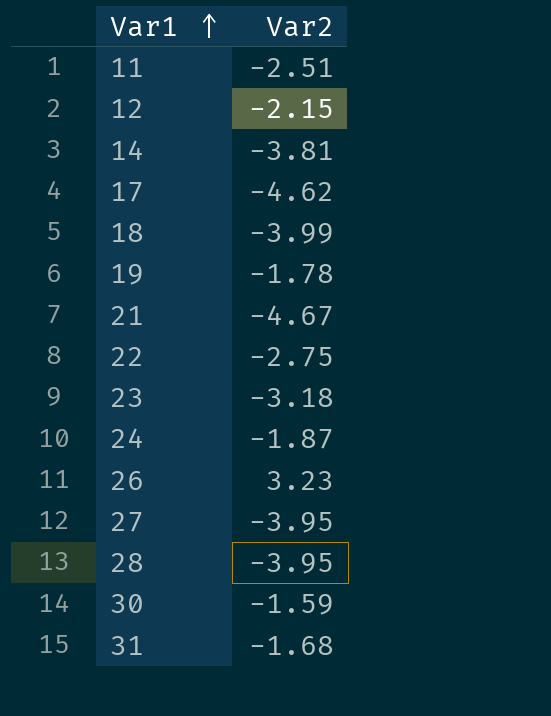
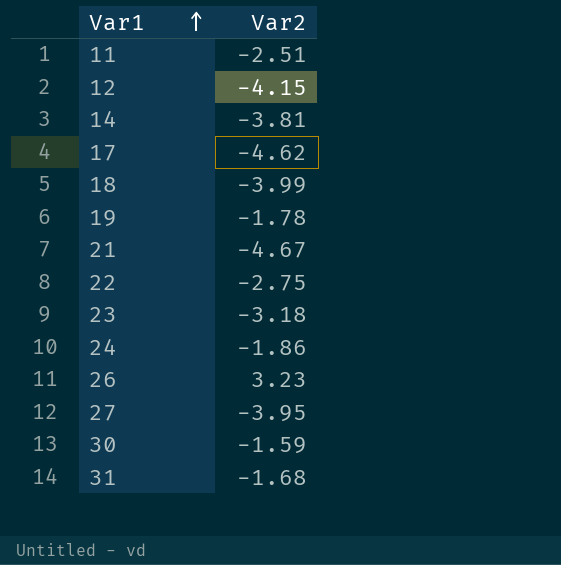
row 28: -3.95 -> none
12 | Var2: -2.15 -> -4.15
24 | Var2: -1.87 -> -1.86

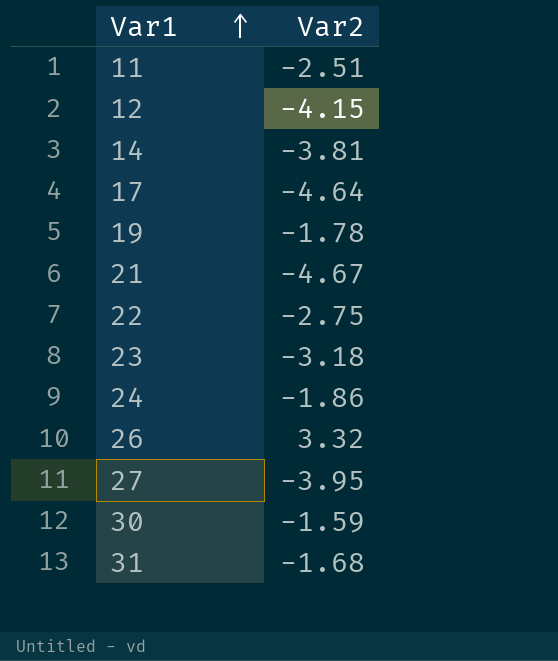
row 18: -3.99 -> none
17 | Var2: -4.62 -> -4.64
26 | Var2: 3.23 -> 3.32

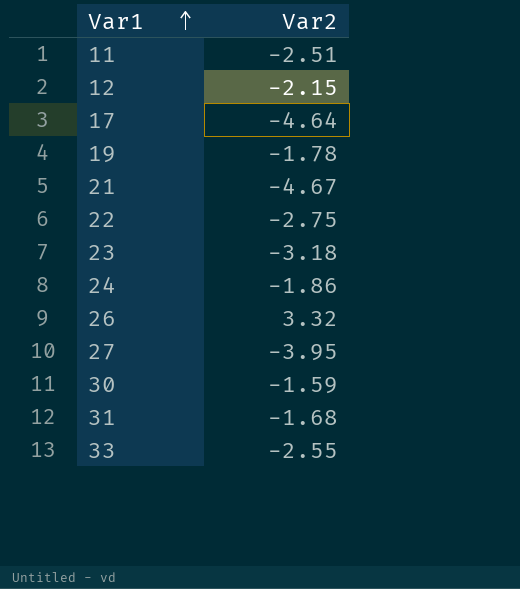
row 14: -3.81 -> none
12 | Var2: -4.15 -> -2.15
row 33: none -> -2.55

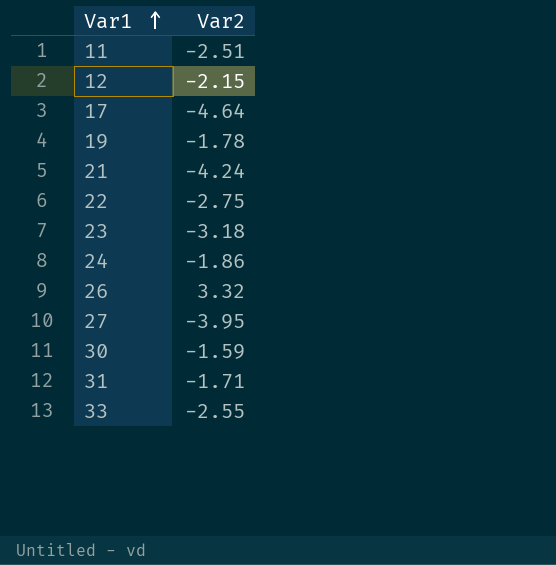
21 | Var2: -4.67 -> -4.24
31 | Var2: -1.68 -> -1.71

